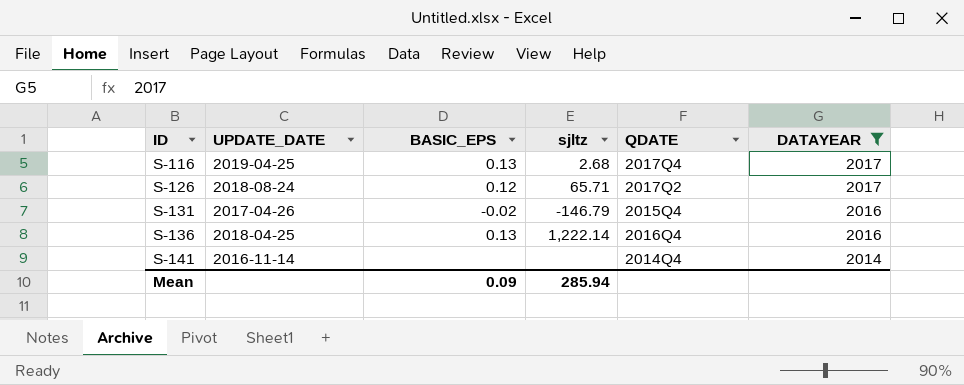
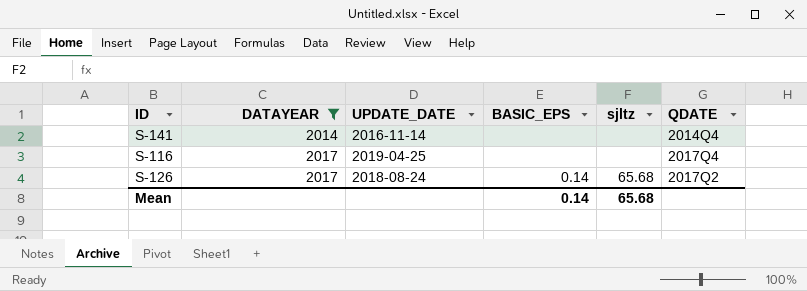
row order: ID ascending -> DATAYEAR ascending
column DATAYEAR | position: 6 -> 2
row S-131: 2017-04-26 | -0.02 | -146.79 | 2015Q4 | 2016 -> none
row S-136: 2018-04-25 | 0.13 | 1,222.14 | 2016Q4 | 2016 -> none
S-116 | BASIC_EPS: 0.13 -> none
S-116 | sjltz: 2.68 -> none
S-126 | BASIC_EPS: 0.12 -> 0.14
S-126 | sjltz: 65.71 -> 65.68
Mean | BASIC_EPS: 0.09 -> 0.14
Mean | sjltz: 285.94 -> 65.68

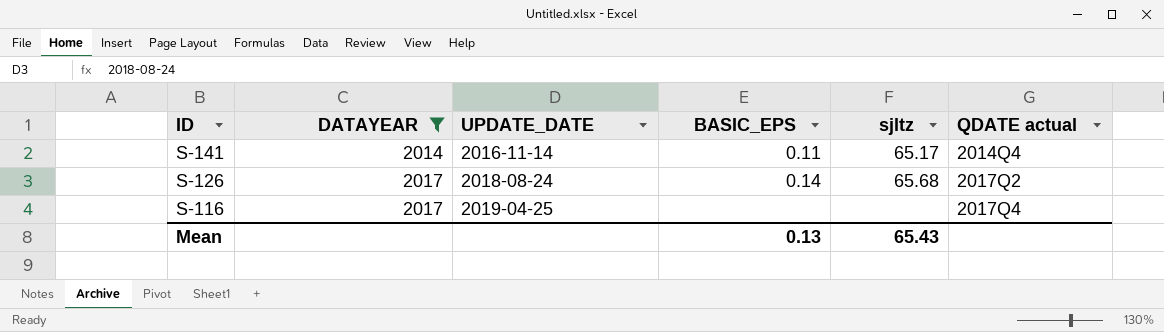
row order: DATAYEAR ascending -> ID descending
column name: QDATE -> QDATE actual
S-141 | BASIC_EPS: none -> 0.11
S-141 | sjltz: none -> 65.17
Mean | BASIC_EPS: 0.14 -> 0.13
Mean | sjltz: 65.68 -> 65.43

